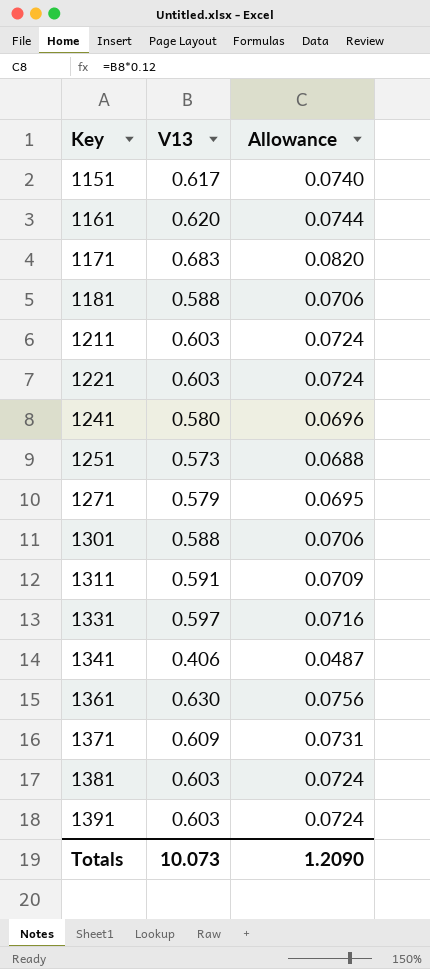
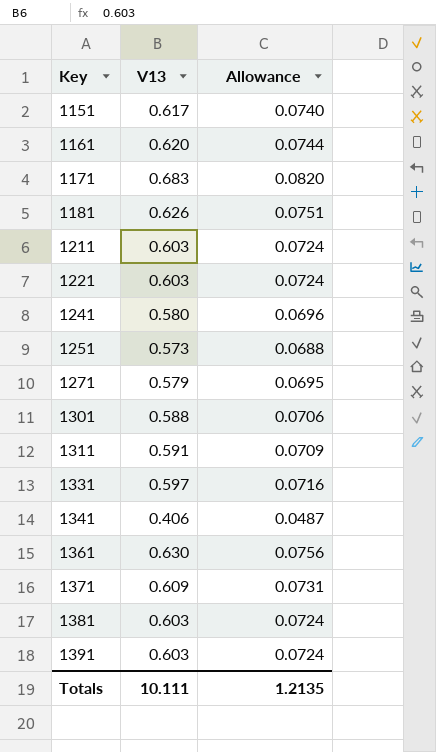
1181 | V13: 0.588 -> 0.626
1181 | Allowance: 0.0706 -> 0.0751
Totals | V13: 10.073 -> 10.111
Totals | Allowance: 1.2090 -> 1.2135

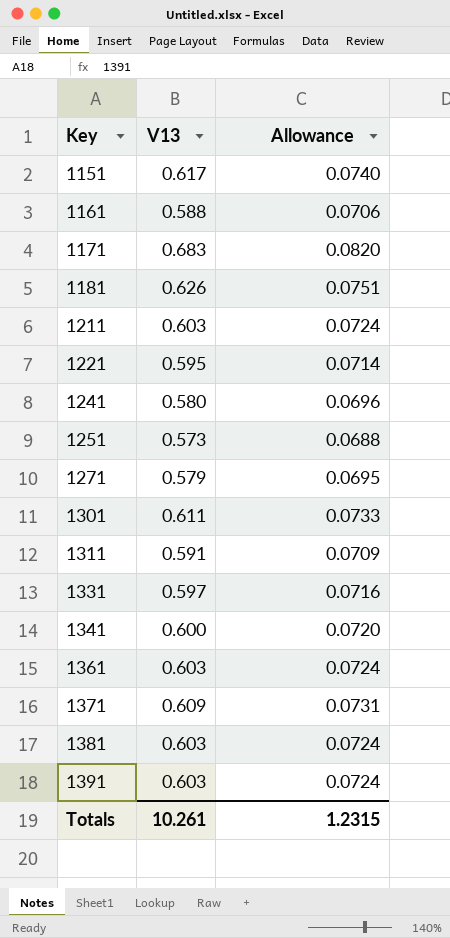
1161 | V13: 0.620 -> 0.588
1161 | Allowance: 0.0744 -> 0.0706
1221 | V13: 0.603 -> 0.595
1221 | Allowance: 0.0724 -> 0.0714
1301 | V13: 0.588 -> 0.611
1301 | Allowance: 0.0706 -> 0.0733
1341 | V13: 0.406 -> 0.600
1341 | Allowance: 0.0487 -> 0.0720
1361 | V13: 0.630 -> 0.603
1361 | Allowance: 0.0756 -> 0.0724
Totals | V13: 10.111 -> 10.261
Totals | Allowance: 1.2135 -> 1.2315

